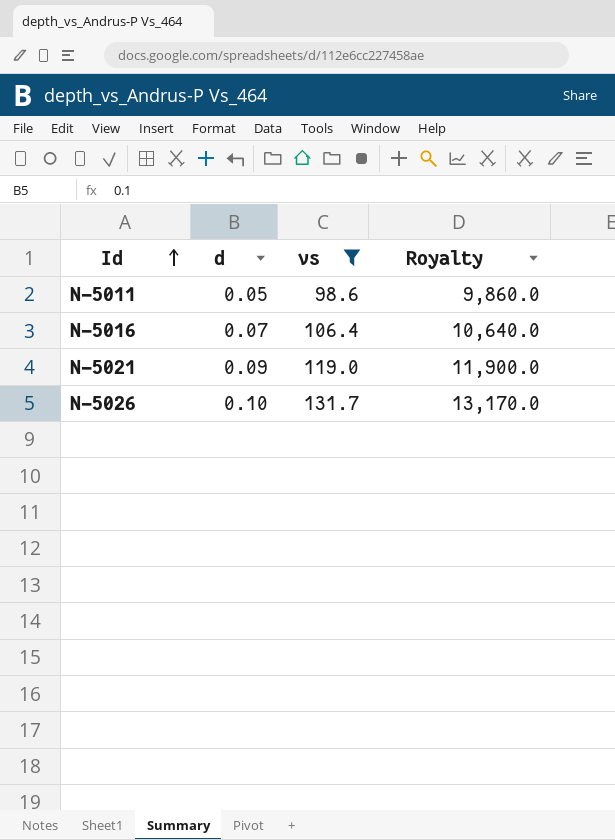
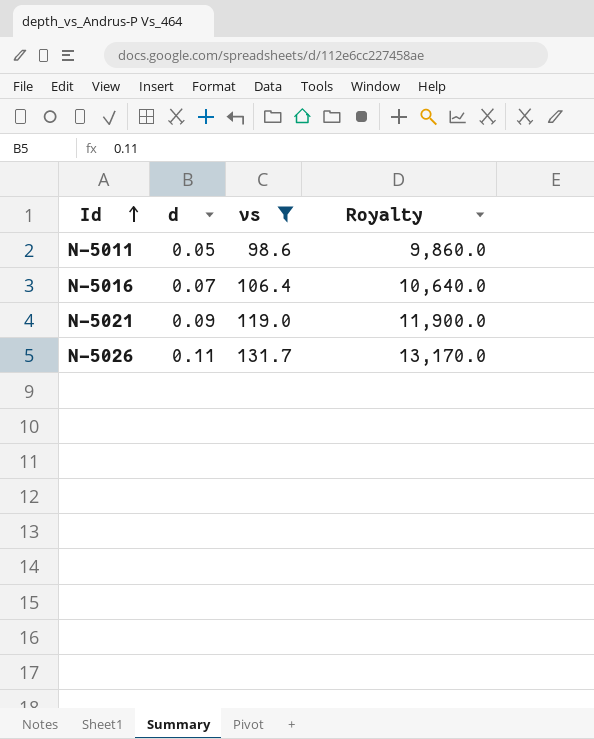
N-5026 | d: 0.10 -> 0.11

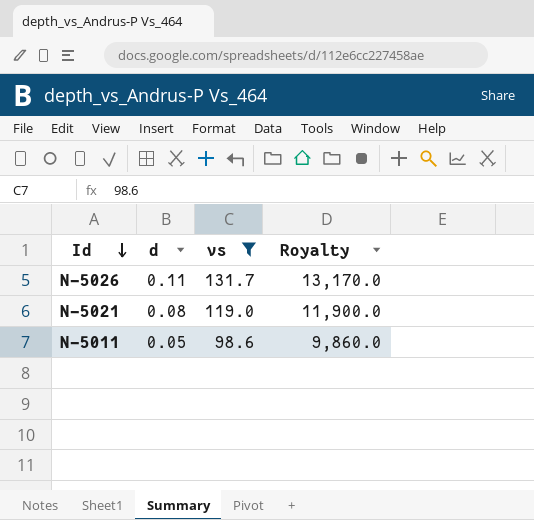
row order: Id ascending -> Id descending
row N-5016: 0.07 | 106.4 | 10,640.0 -> none
N-5021 | d: 0.09 -> 0.08

